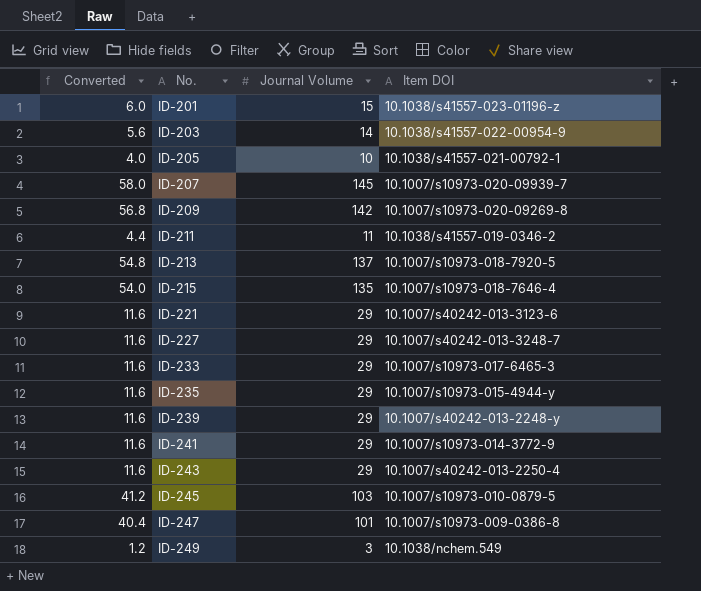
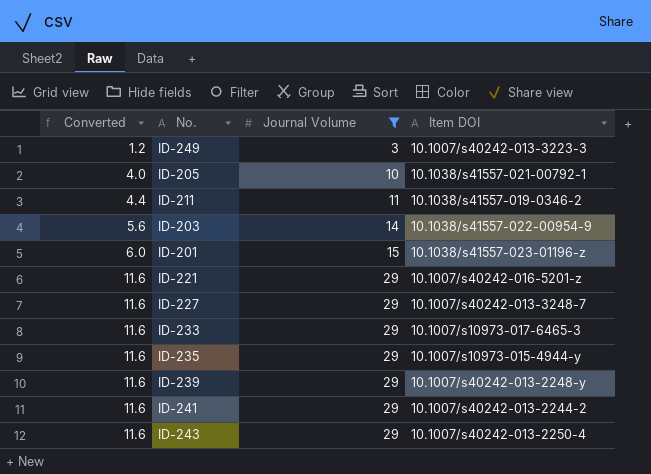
filter: none -> Journal Volume <= 29
row order: No. ascending -> Converted ascending
ID-249 | Item DOI: 10.1038/nchem.549 -> 10.1007/s40242-013-3223-3
ID-221 | Item DOI: 10.1007/s40242-013-3123-6 -> 10.1007/s40242-016-5201-z
ID-241 | Item DOI: 10.1007/s10973-014-3772-9 -> 10.1007/s40242-013-2244-2

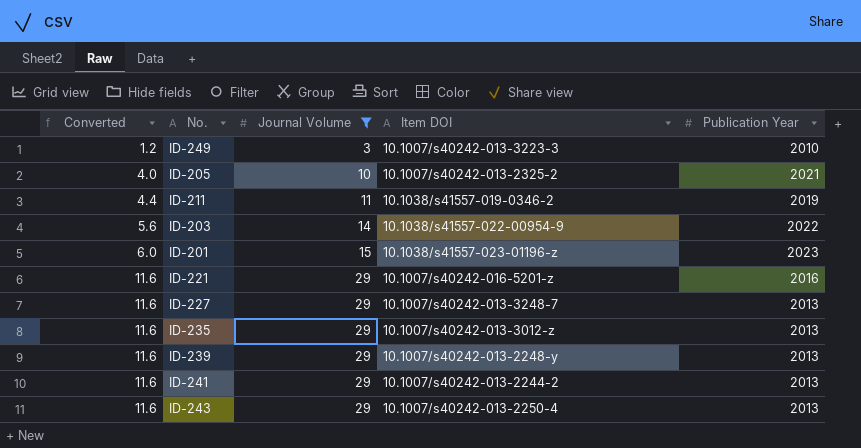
column Publication Year | position: none -> 5
row ID-233: 11.6 | 29 | 10.1007/s10973-017-6465-3 -> none
ID-205 | Item DOI: 10.1038/s41557-021-00792-1 -> 10.1007/s40242-013-2325-2
ID-235 | Item DOI: 10.1007/s10973-015-4944-y -> 10.1007/s40242-013-3012-z

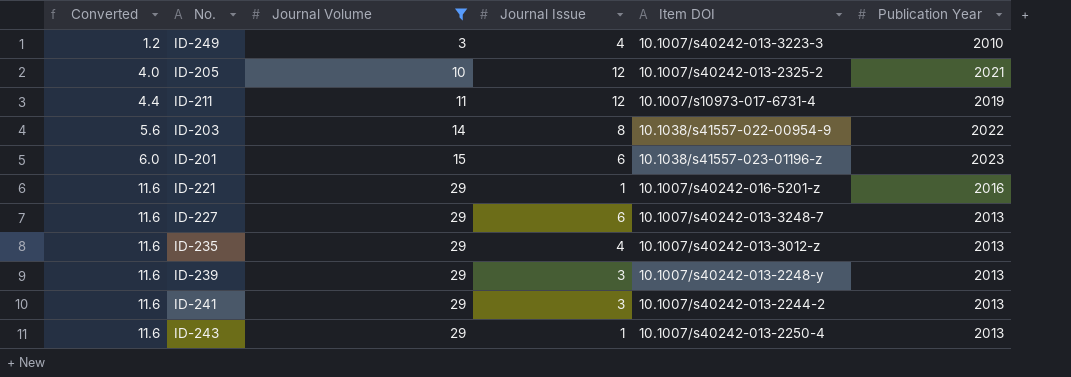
column Journal Issue | position: none -> 4
ID-211 | Item DOI: 10.1038/s41557-019-0346-2 -> 10.1007/s10973-017-6731-4

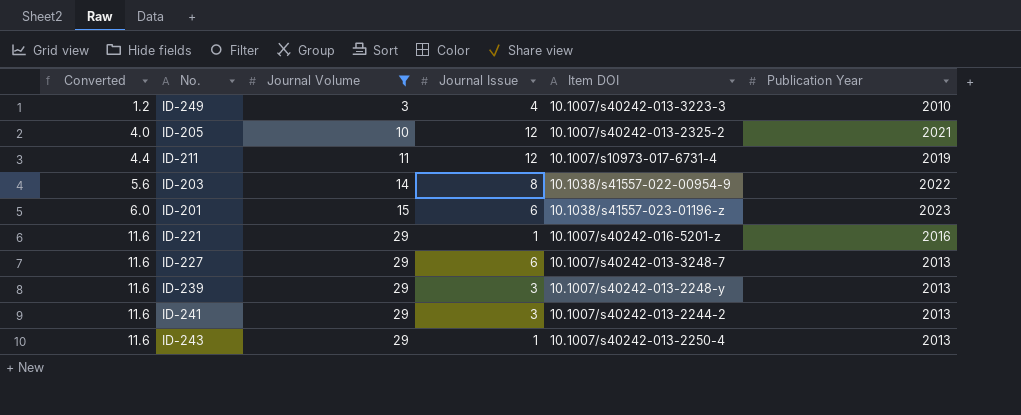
row ID-235: 11.6 | 29 | 4 | 10.1007/s40242-013-3012-z | 2013 -> none

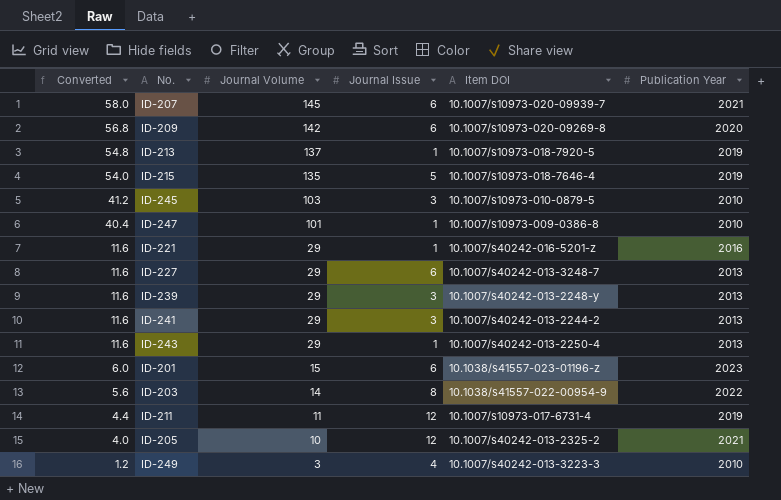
filter: Journal Volume <= 29 -> none
row order: Converted ascending -> Converted descending

